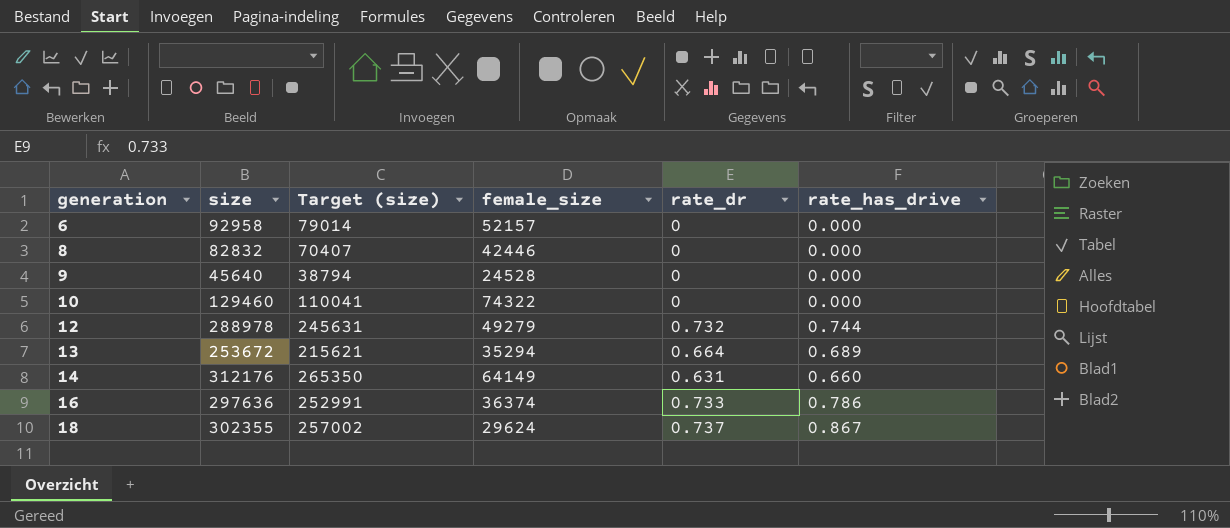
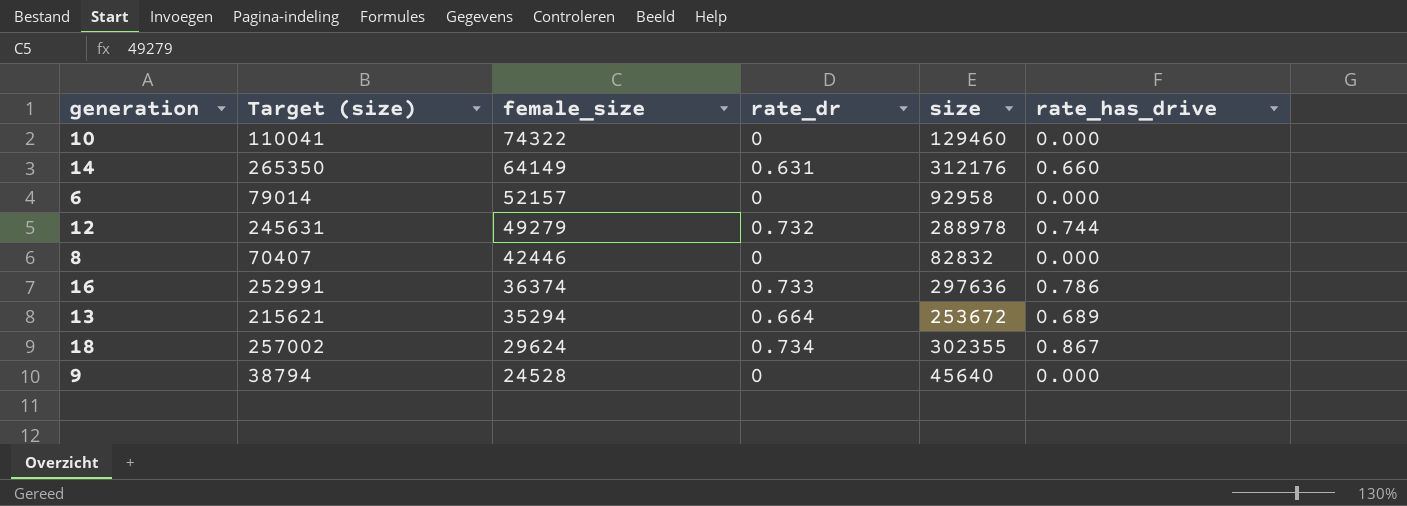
row order: generation ascending -> female_size descending
column size | position: 2 -> 5
18 | rate_dr: 0.737 -> 0.734

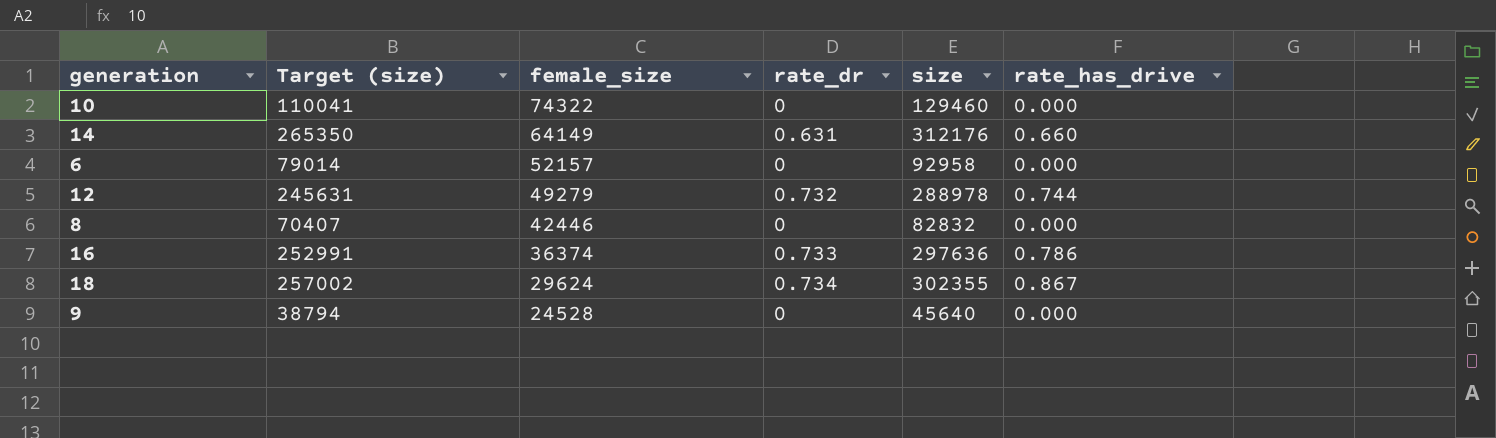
row 13: 215621 | 35294 | 0.664 | 253672 | 0.689 -> none

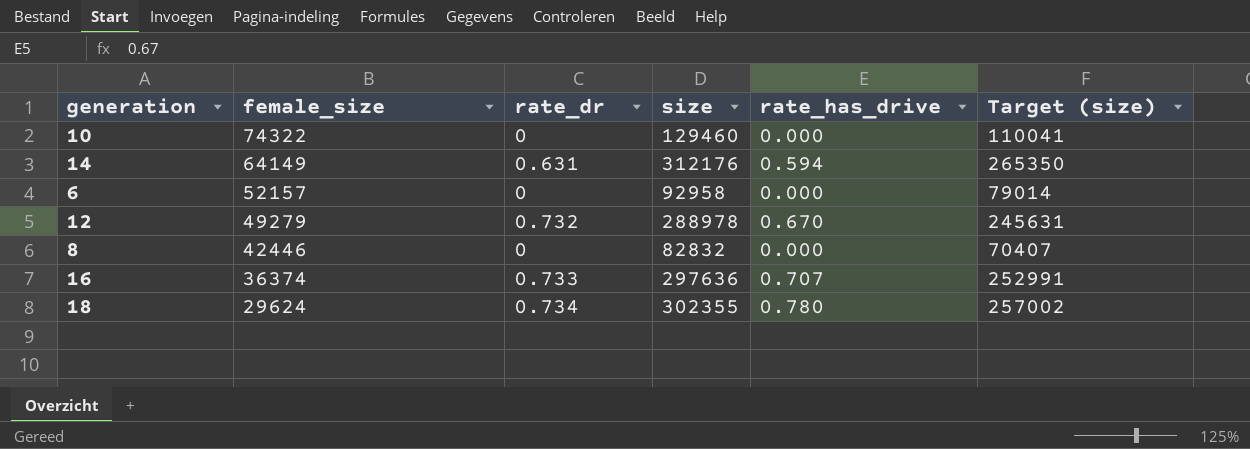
column Target (size) | position: 2 -> 6
row 9: 38794 | 24528 | 0 | 45640 | 0.000 -> none
14 | rate_has_drive: 0.660 -> 0.594
12 | rate_has_drive: 0.744 -> 0.670
16 | rate_has_drive: 0.786 -> 0.707
18 | rate_has_drive: 0.867 -> 0.780

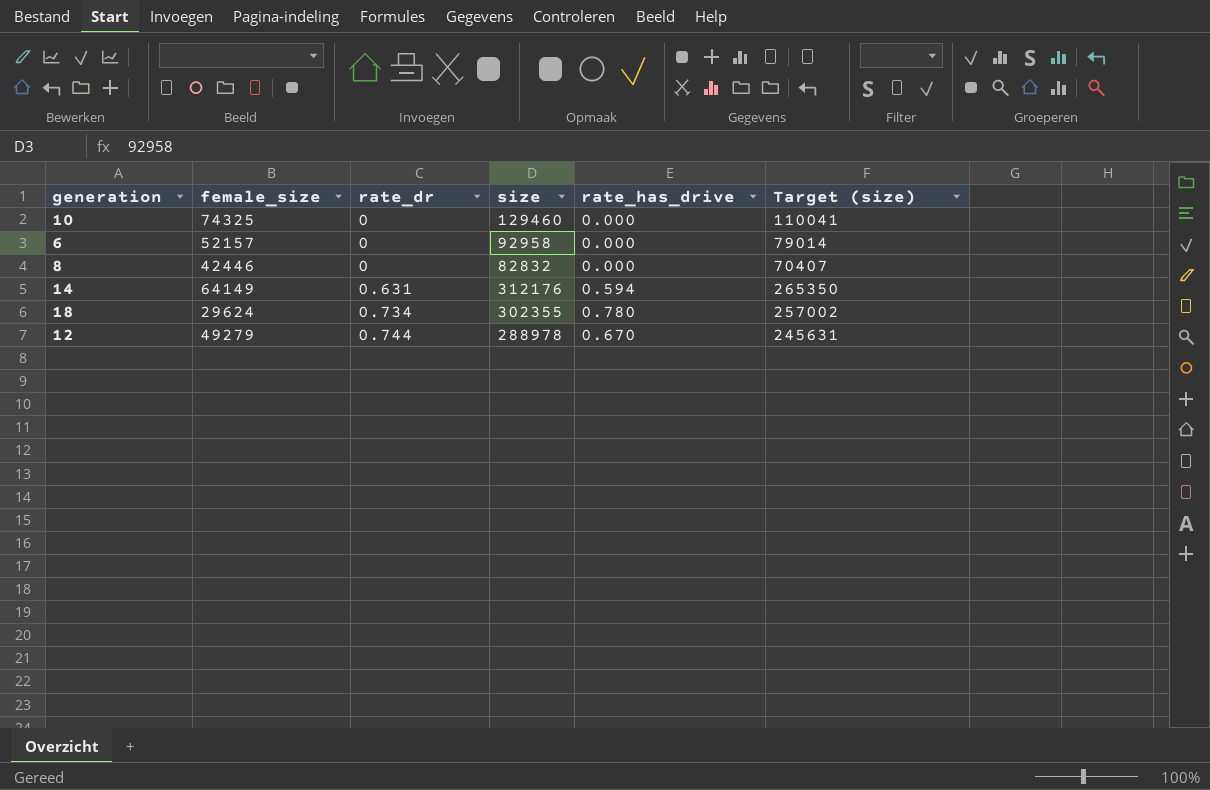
row order: female_size descending -> rate_dr ascending
row 16: 36374 | 0.733 | 297636 | 0.707 | 252991 -> none
10 | female_size: 74322 -> 74325
12 | rate_dr: 0.732 -> 0.744

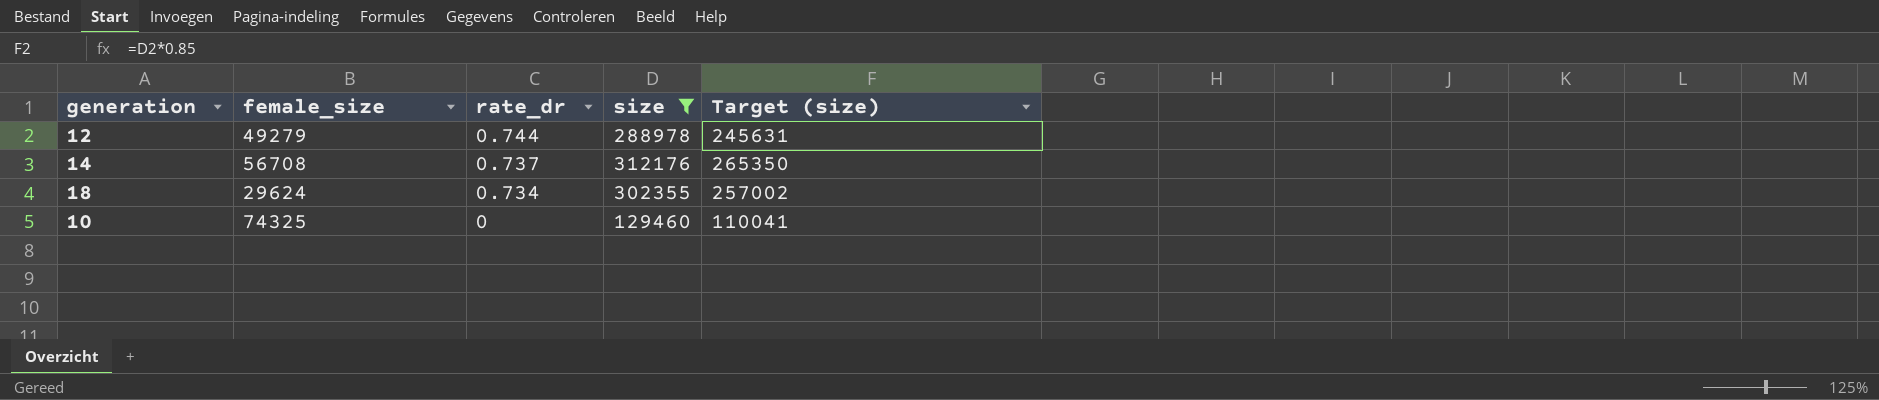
filter: none -> size >= 129460
row order: rate_dr ascending -> rate_dr descending
column rate_has_drive | position: 5 -> none
14 | female_size: 64149 -> 56708
14 | rate_dr: 0.631 -> 0.737

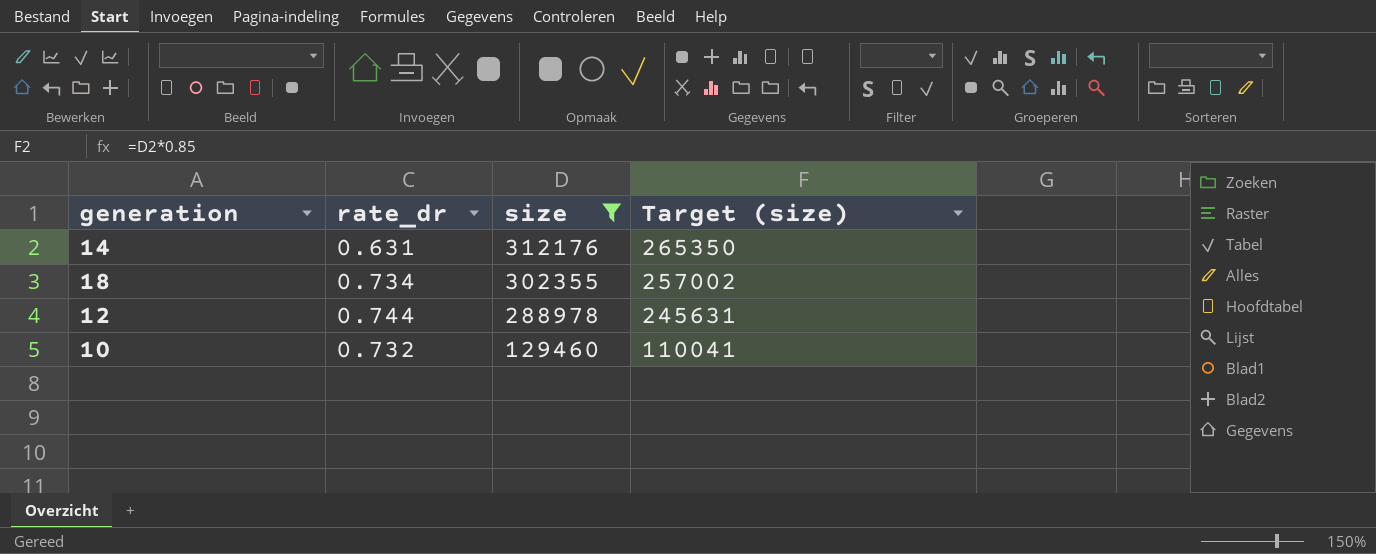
row order: rate_dr descending -> size descending
column female_size | position: 2 -> none
14 | rate_dr: 0.737 -> 0.631
10 | rate_dr: 0 -> 0.732

